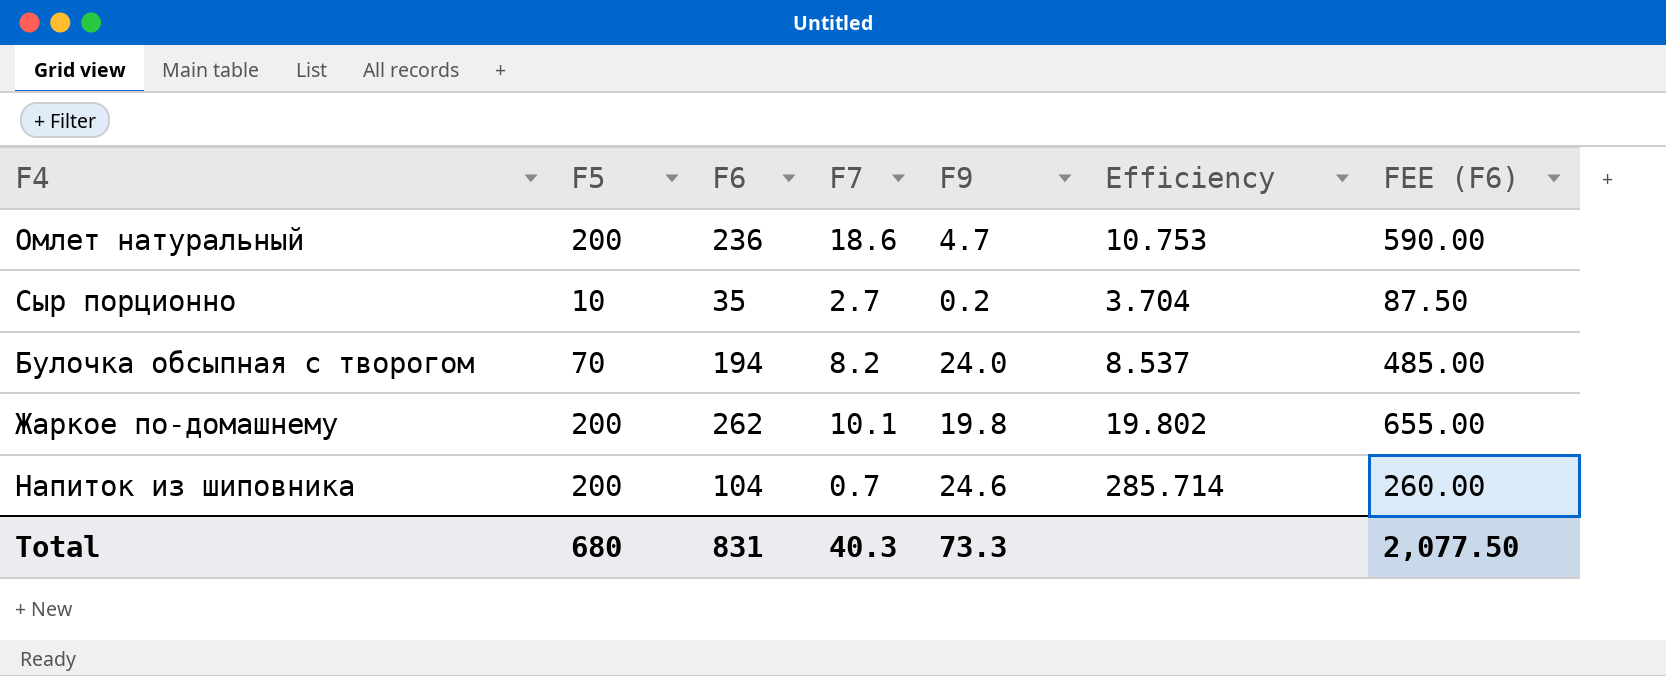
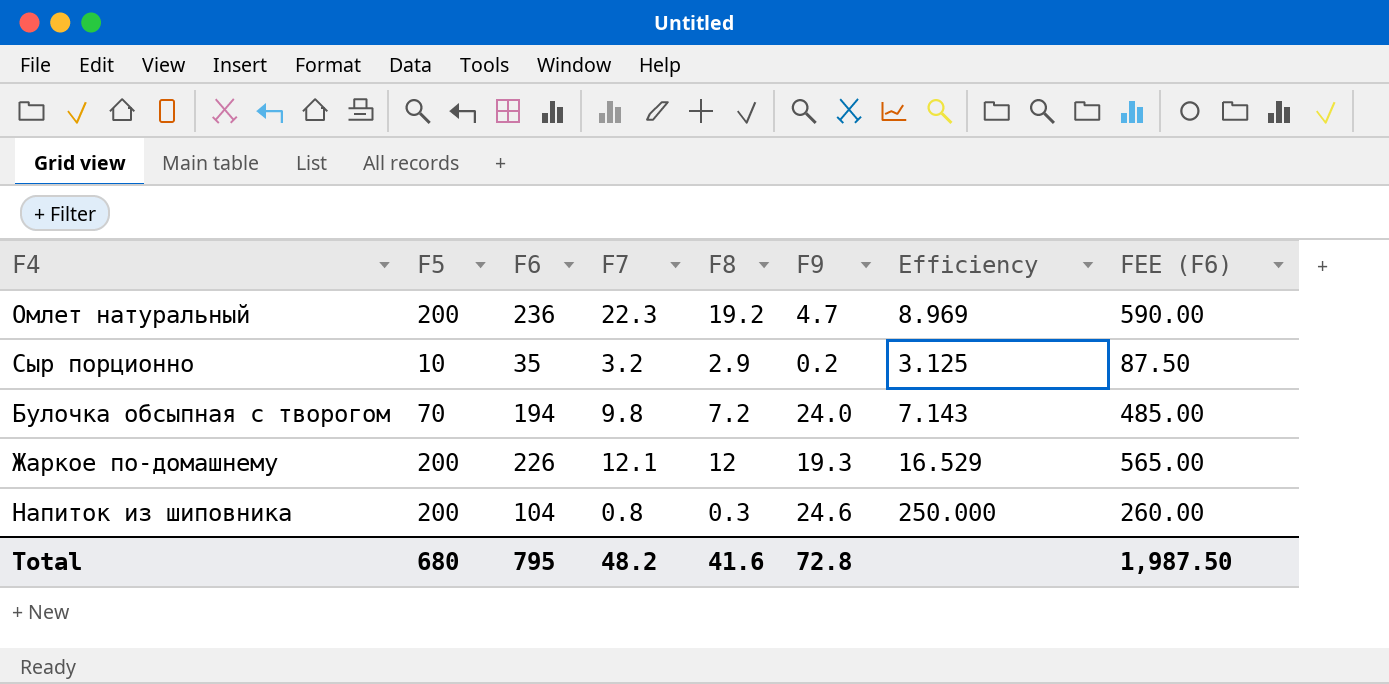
column F8 | position: none -> 5
Омлет натуральный | F7: 18.6 -> 22.3
Омлет натуральный | Efficiency: 10.753 -> 8.969
Сыр порционно | F7: 2.7 -> 3.2
Сыр порционно | Efficiency: 3.704 -> 3.125
Булочка обсыпная с творогом | F7: 8.2 -> 9.8
Булочка обсыпная с творогом | Efficiency: 8.537 -> 7.143
Жаркое по-домашнему | F6: 262 -> 226
Жаркое по-домашнему | F7: 10.1 -> 12.1
Жаркое по-домашнему | F9: 19.8 -> 19.3
Жаркое по-домашнему | Efficiency: 19.802 -> 16.529
Жаркое по-домашнему | FEE (F6): 655.00 -> 565.00
Напиток из шиповника | F7: 0.7 -> 0.8
Напиток из шиповника | Efficiency: 285.714 -> 250.000
Total | F6: 831 -> 795
Total | F7: 40.3 -> 48.2
Total | F9: 73.3 -> 72.8
Total | FEE (F6): 2,077.50 -> 1,987.50

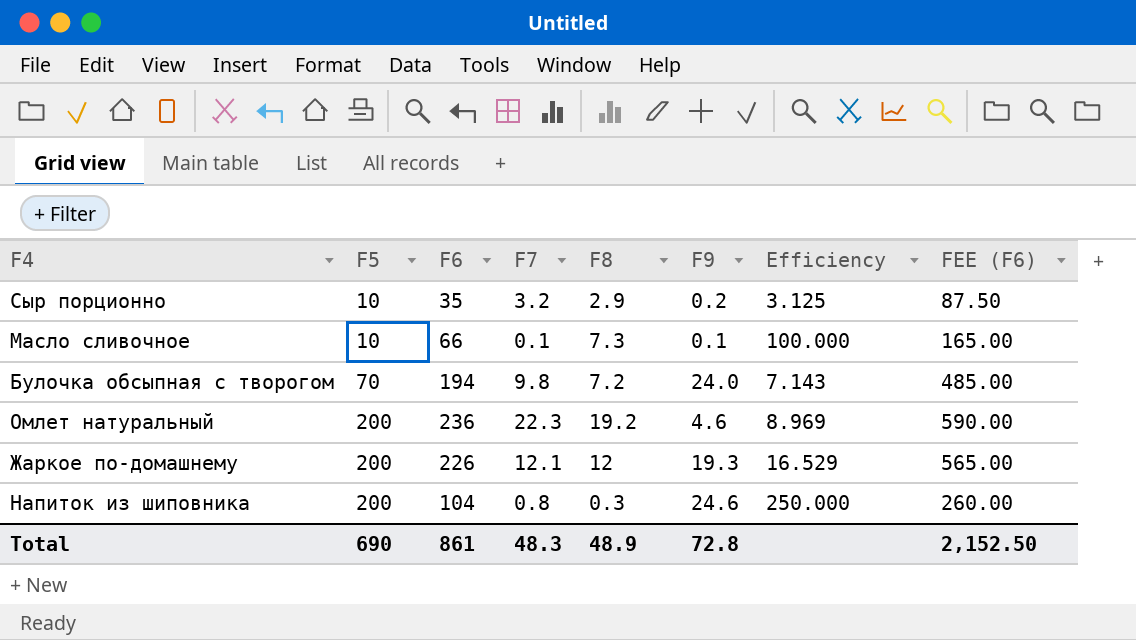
row order: none -> F5 ascending
row Масло сливочное: none -> 10 | 66 | 0.1 | 7.3 | 0.1 | 100.000 | 165.00
Омлет натуральный | F9: 4.7 -> 4.6
Total | F5: 680 -> 690
Total | F6: 795 -> 861
Total | F7: 48.2 -> 48.3
Total | F8: 41.6 -> 48.9
Total | FEE (F6): 1,987.50 -> 2,152.50

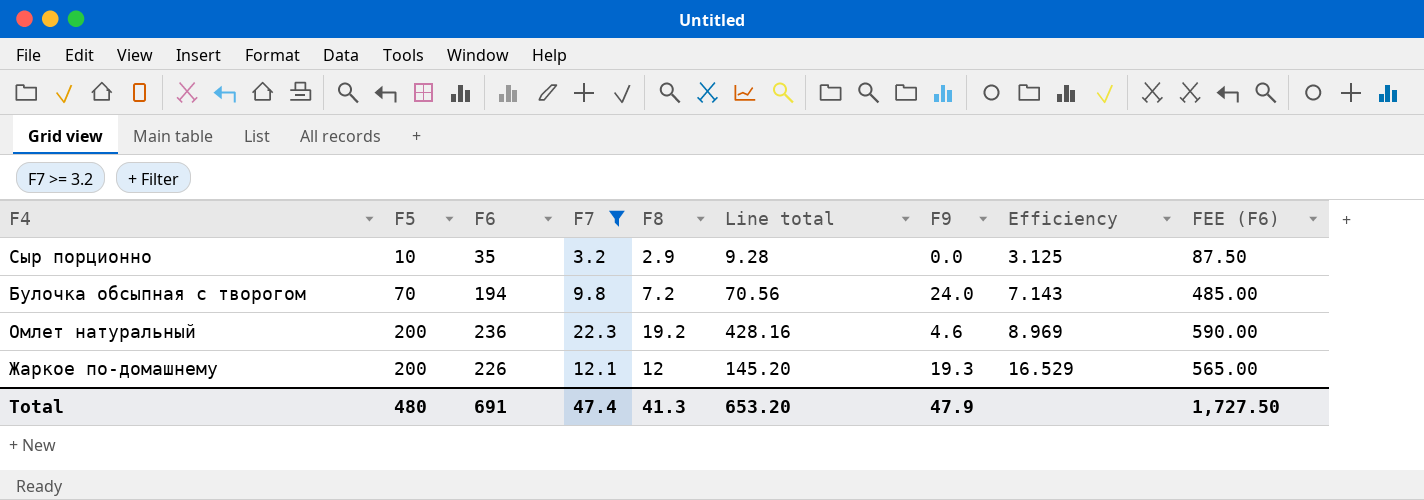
filter: none -> F7 >= 3.2
column Line total | formula: none -> [F7] * [F8]
Сыр порционно | F9: 0.2 -> 0.0
Total | F5: 690 -> 480
Total | F6: 861 -> 691
Total | F7: 48.3 -> 47.4
Total | F8: 48.9 -> 41.3
Total | F9: 72.8 -> 47.9
Total | FEE (F6): 2,152.50 -> 1,727.50

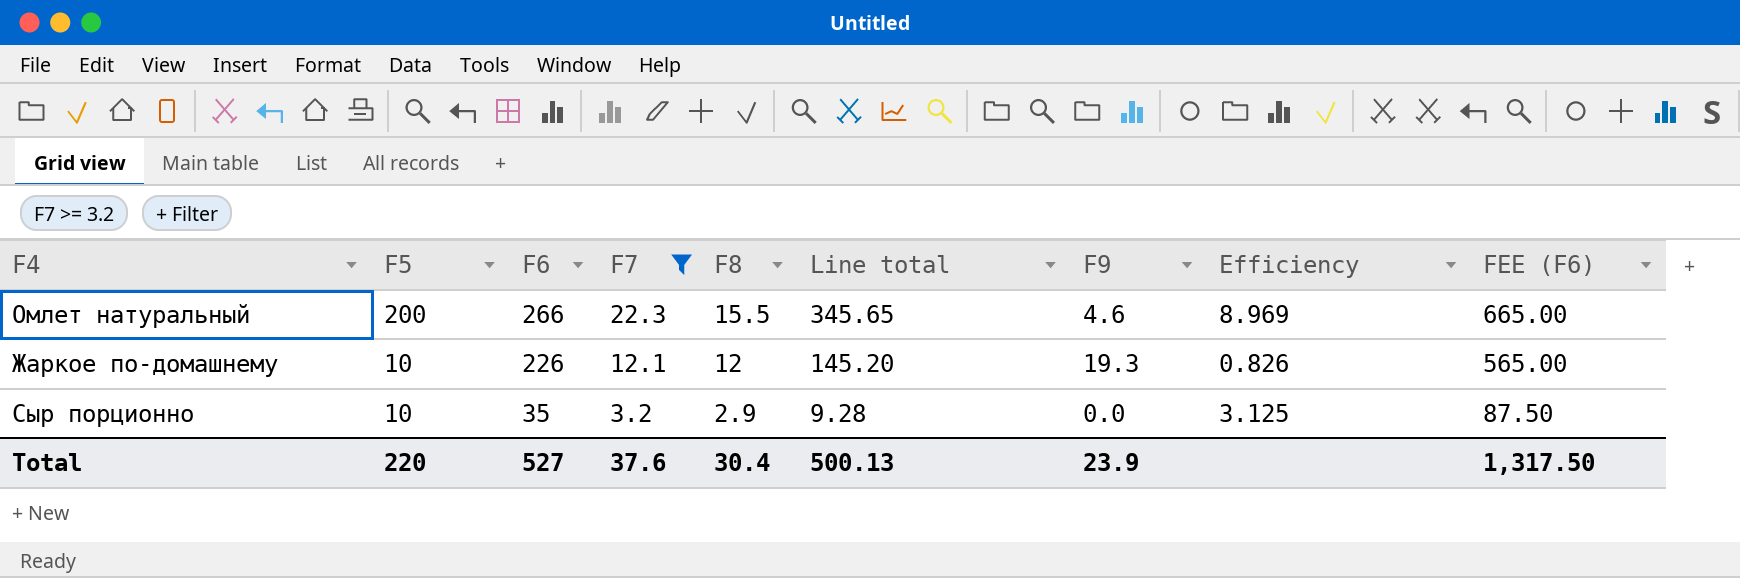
row order: F5 ascending -> F5 descending
row Булочка обсыпная с творогом: 70 | 194 | 9.8 | 7.2 | 70.56 | 24.0 | 7.143 | 485.00 -> none
Омлет натуральный | F6: 236 -> 266
Омлет натуральный | F8: 19.2 -> 15.5
Омлет натуральный | Line total: 428.16 -> 345.65
Омлет натуральный | FEE (F6): 590.00 -> 665.00
Жаркое по-домашнему | F5: 200 -> 10
Жаркое по-домашнему | Efficiency: 16.529 -> 0.826
Total | F5: 480 -> 220
Total | F6: 691 -> 527
Total | F7: 47.4 -> 37.6
Total | F8: 41.3 -> 30.4
Total | Line total: 653.20 -> 500.13
Total | F9: 47.9 -> 23.9
Total | FEE (F6): 1,727.50 -> 1,317.50

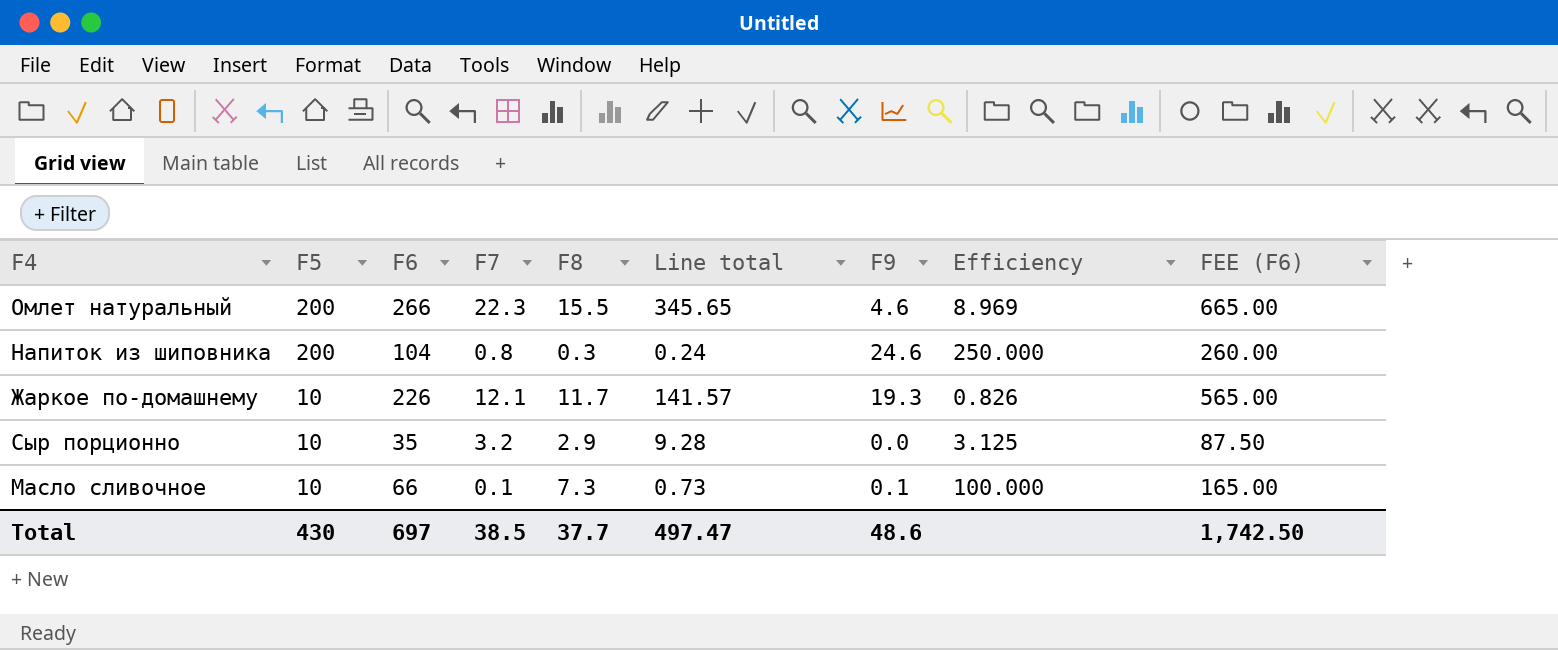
filter: F7 >= 3.2 -> none
Жаркое по-домашнему | F8: 12 -> 11.7
Жаркое по-домашнему | Line total: 145.20 -> 141.57
Total | F5: 220 -> 430
Total | F6: 527 -> 697
Total | F7: 37.6 -> 38.5
Total | F8: 30.4 -> 37.7
Total | Line total: 500.13 -> 497.47
Total | F9: 23.9 -> 48.6
Total | FEE (F6): 1,317.50 -> 1,742.50

